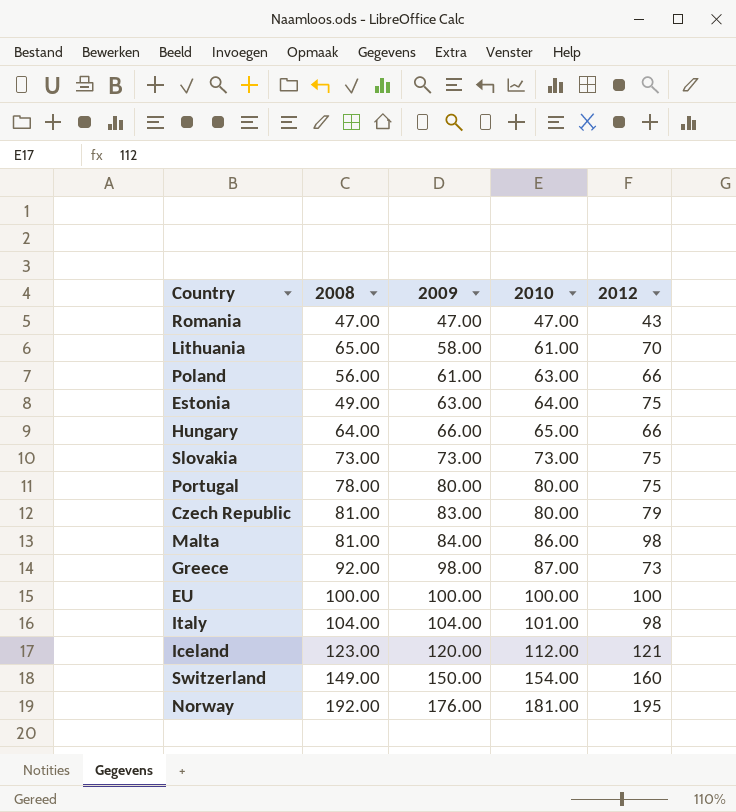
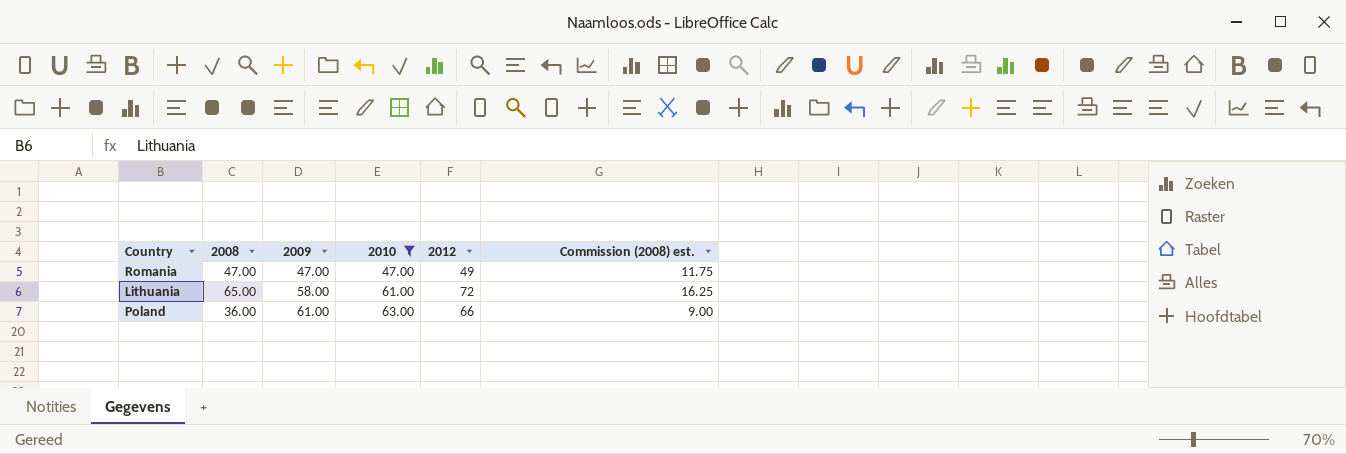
filter: none -> 2010 <= 63.00
column Commission (2008) est. | formula: none -> [2008] * 0.25
Romania | 2012: 43 -> 49
Lithuania | 2012: 70 -> 72
Poland | 2008: 56.00 -> 36.00

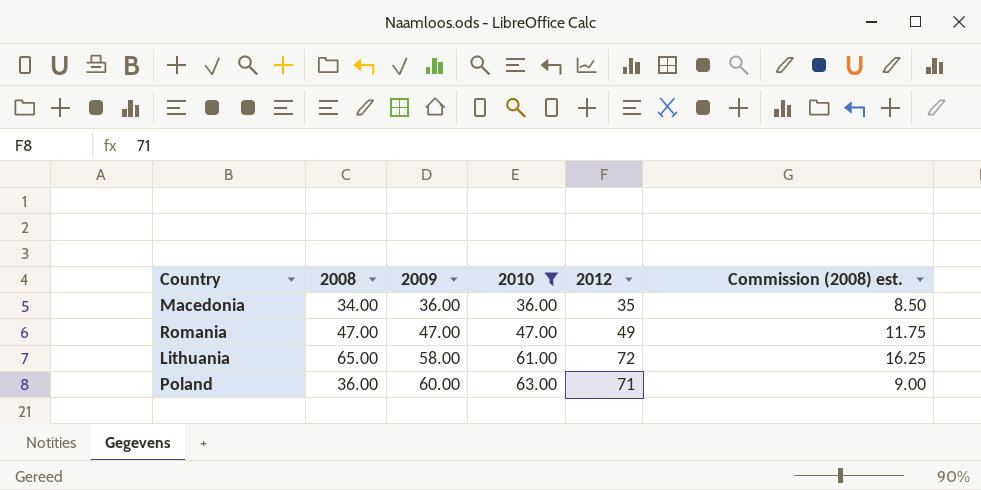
row Macedonia: none -> 34.00 | 36.00 | 36.00 | 35 | 8.50
Poland | 2009: 61.00 -> 60.00
Poland | 2012: 66 -> 71

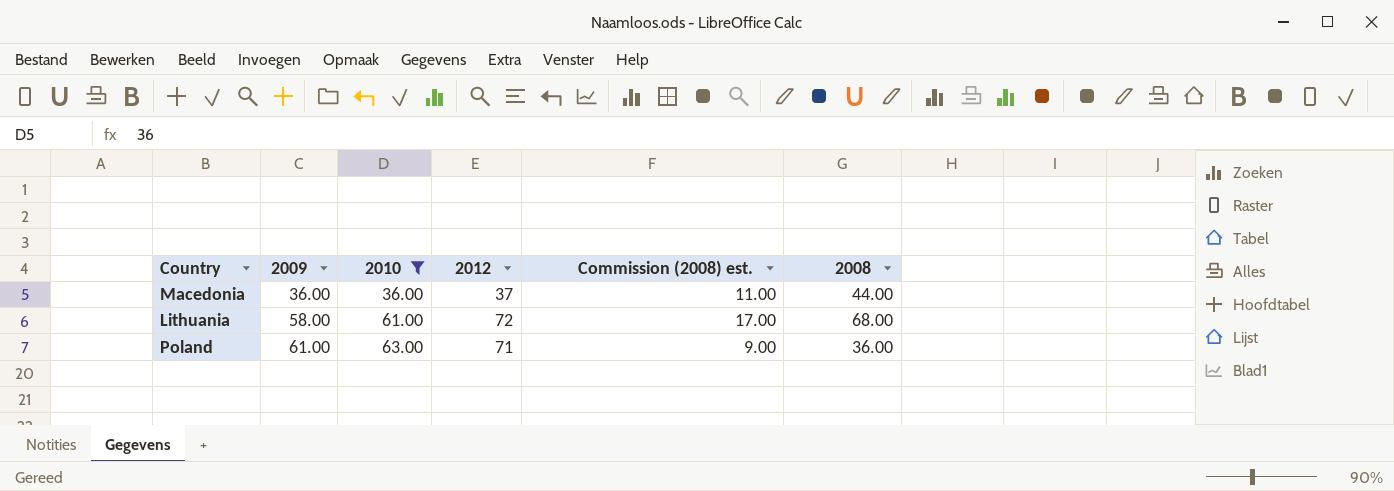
column 2008 | position: 2 -> 6
row Romania: 47.00 | 47.00 | 47.00 | 49 | 11.75 -> none
Macedonia | 2012: 35 -> 37
Macedonia | Commission (2008) est.: 8.50 -> 11.00
Macedonia | 2008: 34.00 -> 44.00
Lithuania | Commission (2008) est.: 16.25 -> 17.00
Lithuania | 2008: 65.00 -> 68.00
Poland | 2009: 60.00 -> 61.00

